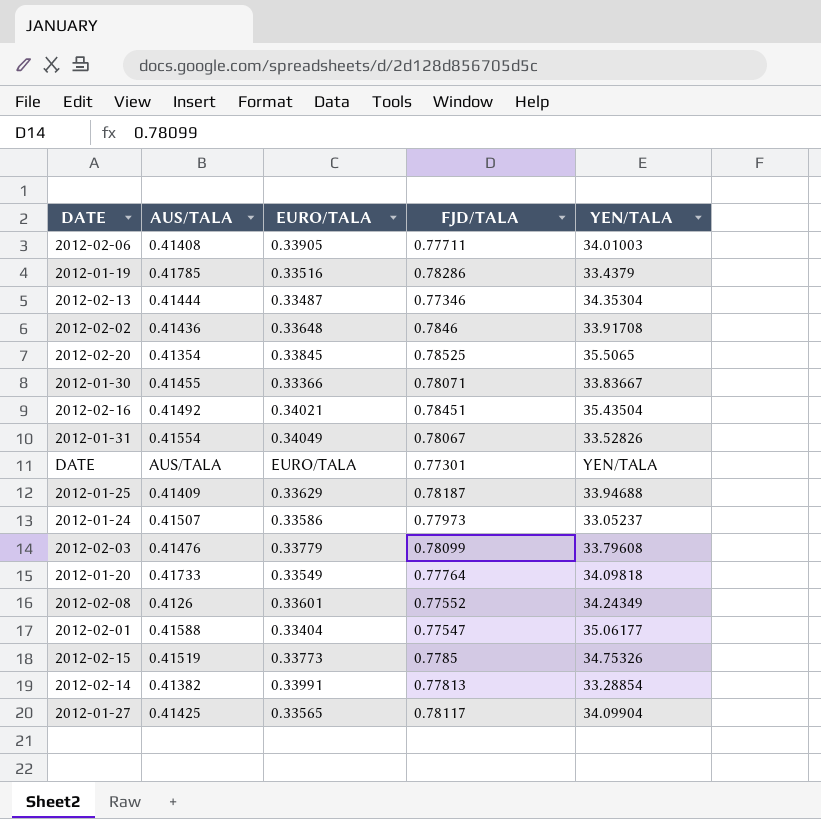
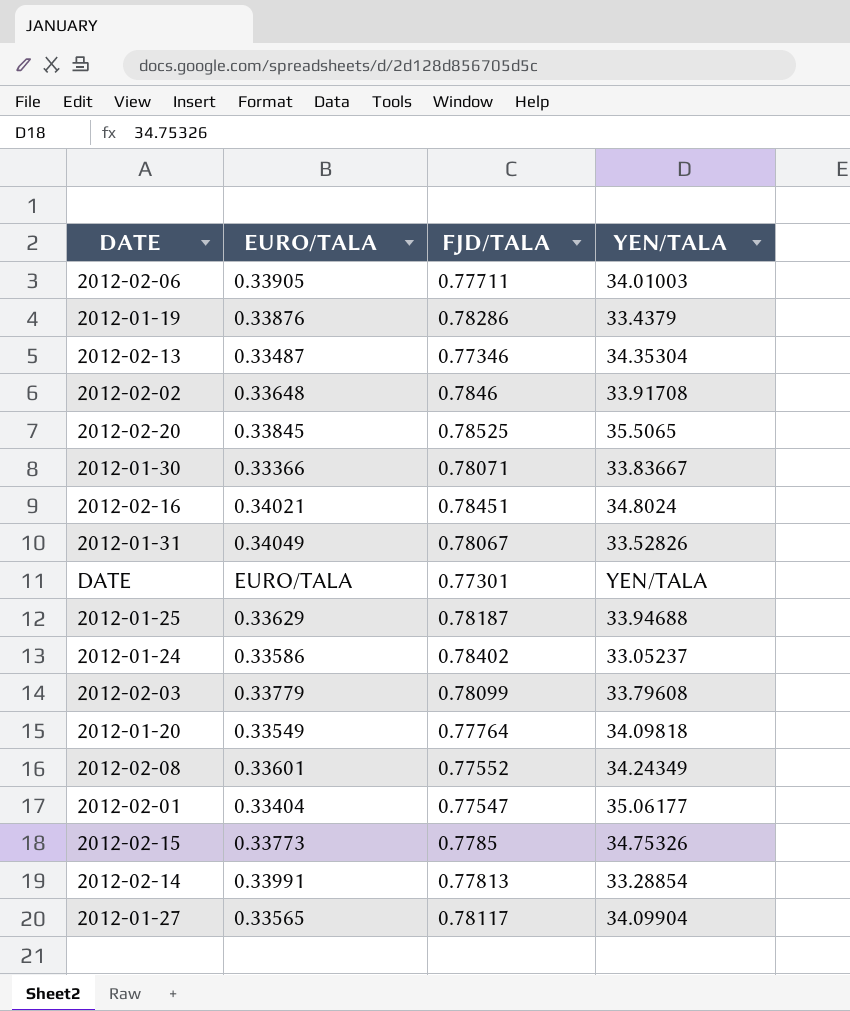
column AUS/TALA | position: 2 -> none
2012-01-19 | EURO/TALA: 0.33516 -> 0.33876
2012-02-16 | YEN/TALA: 35.43504 -> 34.8024
2012-01-24 | FJD/TALA: 0.77973 -> 0.78402

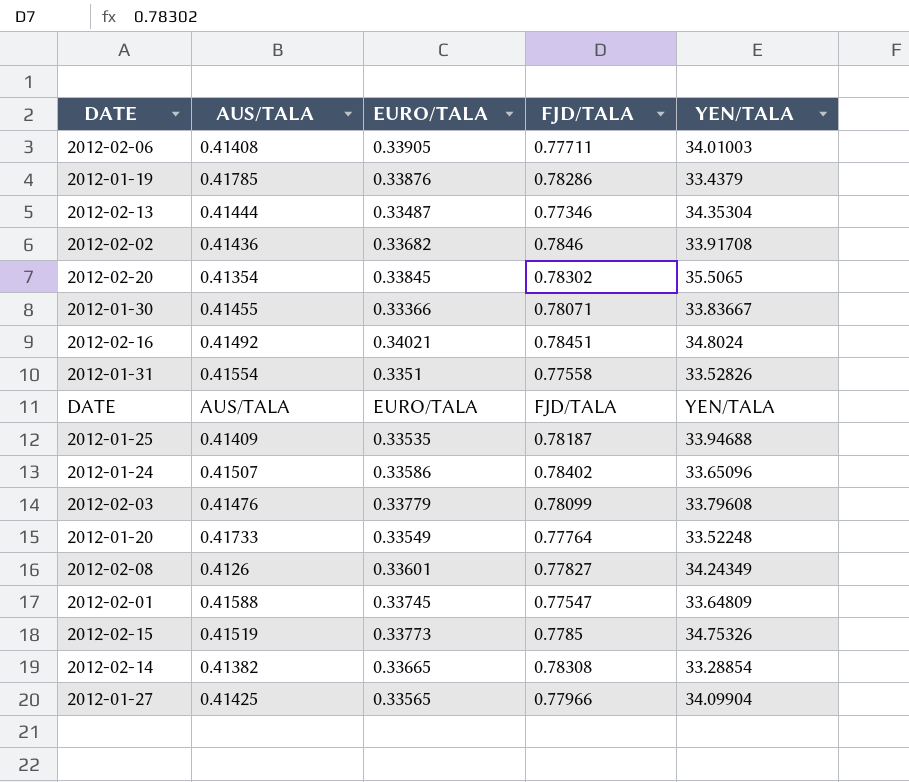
column AUS/TALA | position: none -> 2
2012-02-02 | EURO/TALA: 0.33648 -> 0.33682
2012-02-20 | FJD/TALA: 0.78525 -> 0.78302
2012-01-31 | EURO/TALA: 0.34049 -> 0.3351
2012-01-31 | FJD/TALA: 0.78067 -> 0.77558
DATE | FJD/TALA: 0.77301 -> FJD/TALA
2012-01-25 | EURO/TALA: 0.33629 -> 0.33535
2012-01-24 | YEN/TALA: 33.05237 -> 33.65096
2012-01-20 | YEN/TALA: 34.09818 -> 33.52248
2012-02-08 | FJD/TALA: 0.77552 -> 0.77827
2012-02-01 | EURO/TALA: 0.33404 -> 0.33745
2012-02-01 | YEN/TALA: 35.06177 -> 33.64809
2012-02-14 | EURO/TALA: 0.33991 -> 0.33665
2012-02-14 | FJD/TALA: 0.77813 -> 0.78308
2012-01-27 | FJD/TALA: 0.78117 -> 0.77966

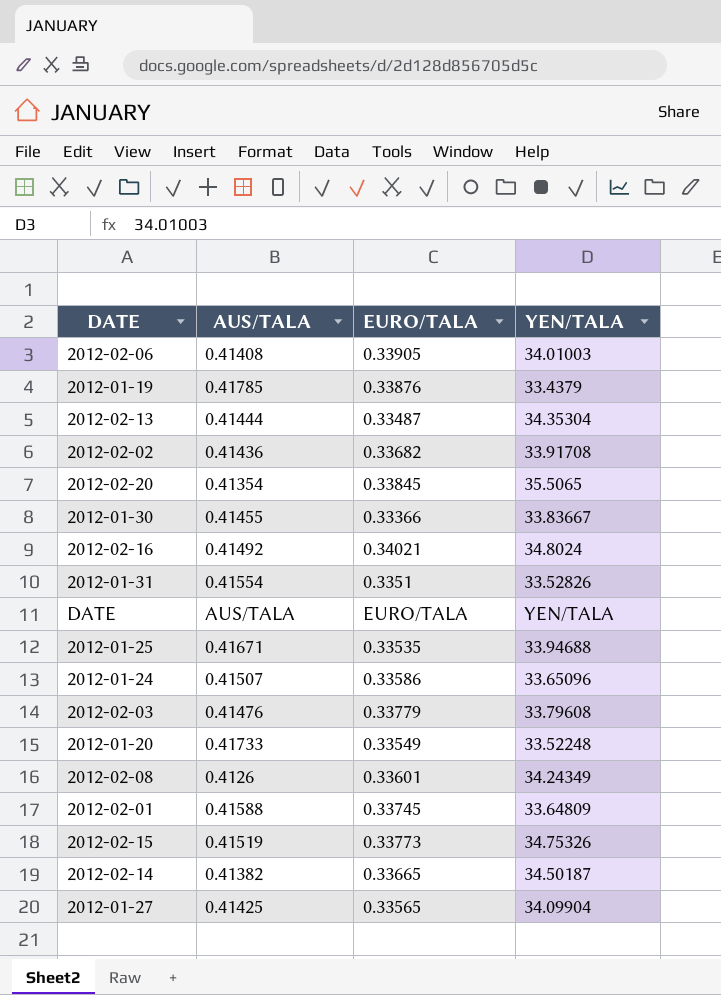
column FJD/TALA | position: 4 -> none
2012-01-25 | AUS/TALA: 0.41409 -> 0.41671
2012-02-14 | YEN/TALA: 33.28854 -> 34.50187

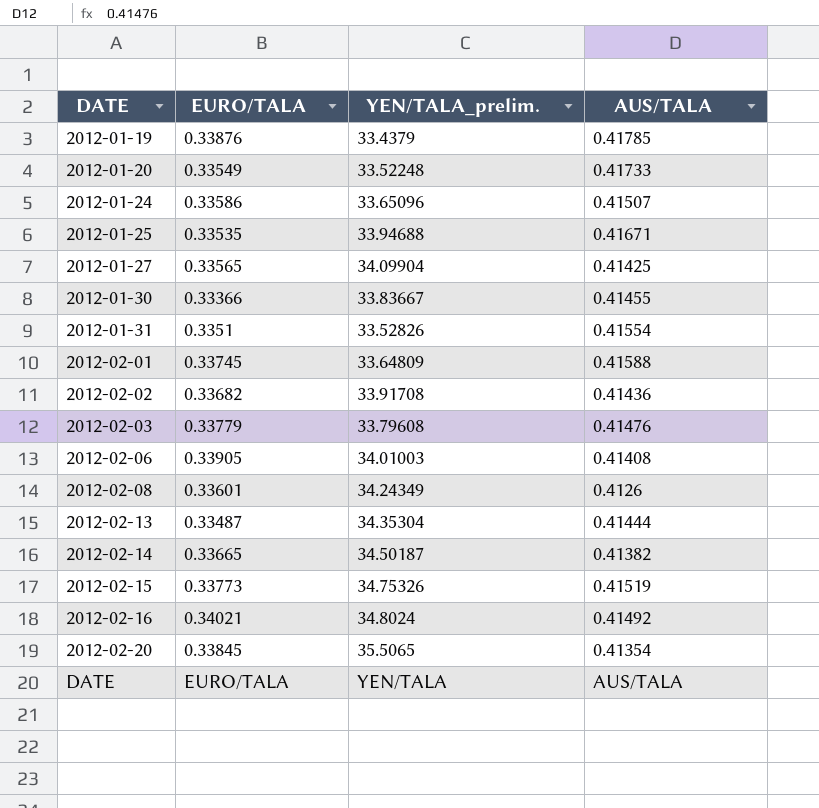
row order: none -> DATE ascending
column name: YEN/TALA -> YEN/TALA_prelim.
column AUS/TALA | position: 2 -> 4

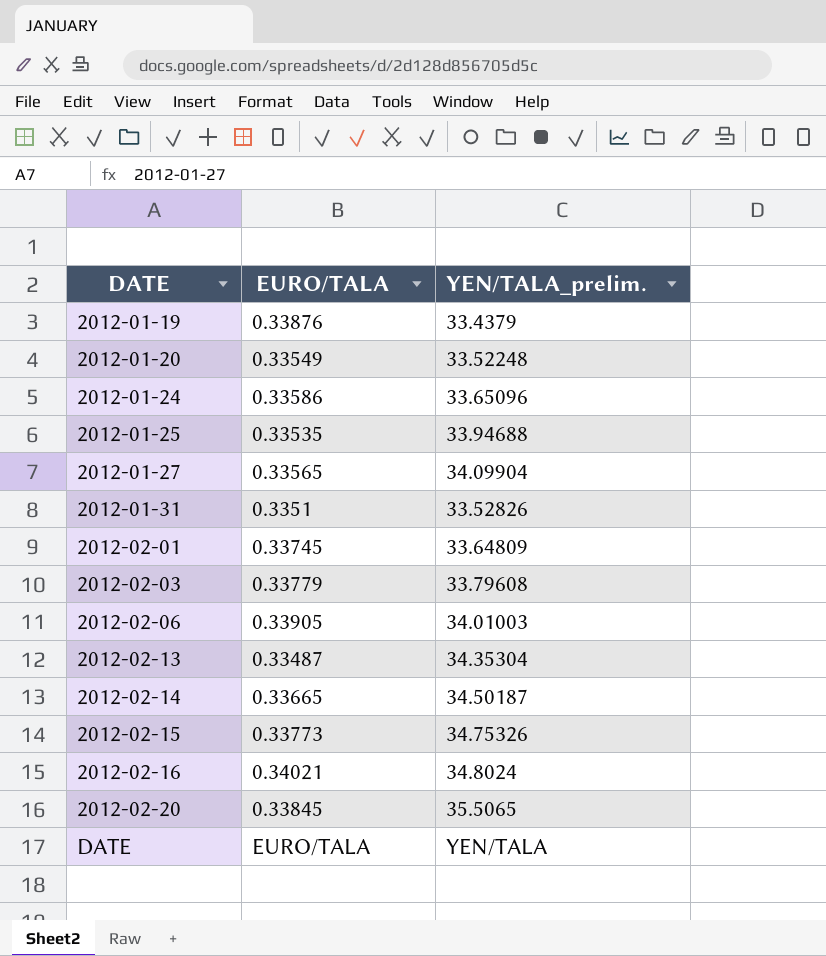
column AUS/TALA | position: 4 -> none
row 2012-01-30: 0.33366 | 33.83667 | 0.41455 -> none
row 2012-02-02: 0.33682 | 33.91708 | 0.41436 -> none
row 2012-02-08: 0.33601 | 34.24349 | 0.4126 -> none

